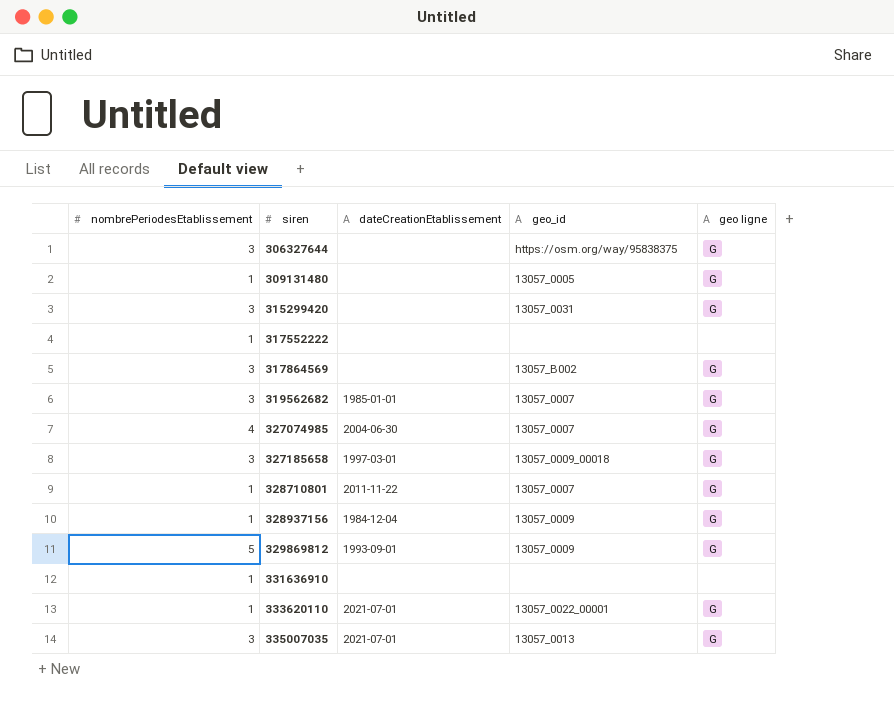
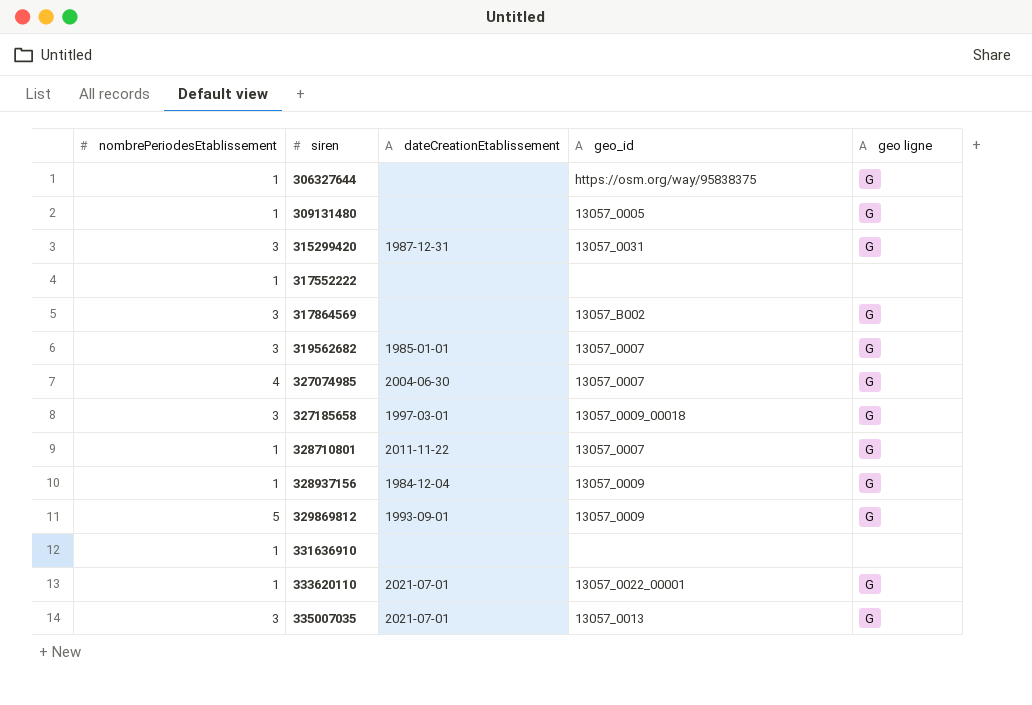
306327644 | nombrePeriodesEtablissement: 3 -> 1
315299420 | dateCreationEtablissement: none -> 1987-12-31

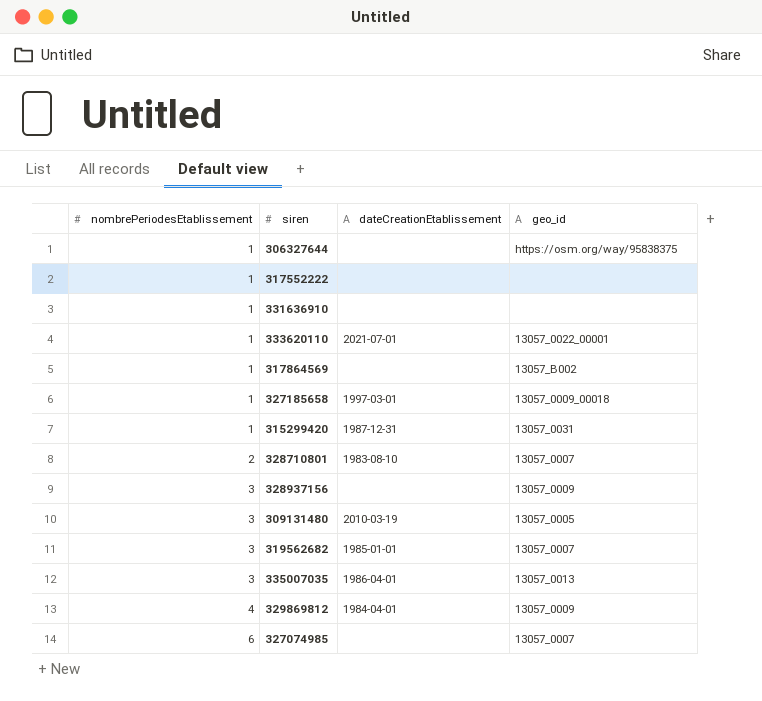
row order: siren ascending -> nombrePeriodesEtablissement ascending
column geo ligne | position: 5 -> none
317864569 | nombrePeriodesEtablissement: 3 -> 1
327185658 | nombrePeriodesEtablissement: 3 -> 1
315299420 | nombrePeriodesEtablissement: 3 -> 1
328710801 | nombrePeriodesEtablissement: 1 -> 2
328710801 | dateCreationEtablissement: 2011-11-22 -> 1983-08-10
328937156 | nombrePeriodesEtablissement: 1 -> 3
328937156 | dateCreationEtablissement: 1984-12-04 -> none
309131480 | nombrePeriodesEtablissement: 1 -> 3
309131480 | dateCreationEtablissement: none -> 2010-03-19
335007035 | dateCreationEtablissement: 2021-07-01 -> 1986-04-01
329869812 | nombrePeriodesEtablissement: 5 -> 4
329869812 | dateCreationEtablissement: 1993-09-01 -> 1984-04-01
327074985 | nombrePeriodesEtablissement: 4 -> 6
327074985 | dateCreationEtablissement: 2004-06-30 -> none

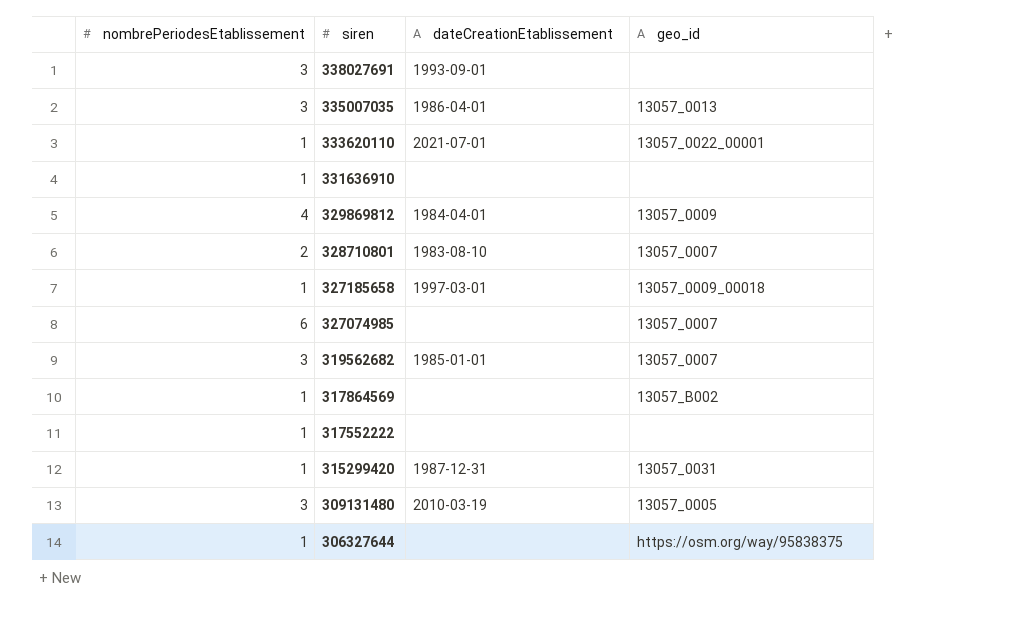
row order: nombrePeriodesEtablissement ascending -> siren descending
row 328937156: 3 | none | 13057_0009 -> none
row 338027691: none -> 3 | 1993-09-01 | none

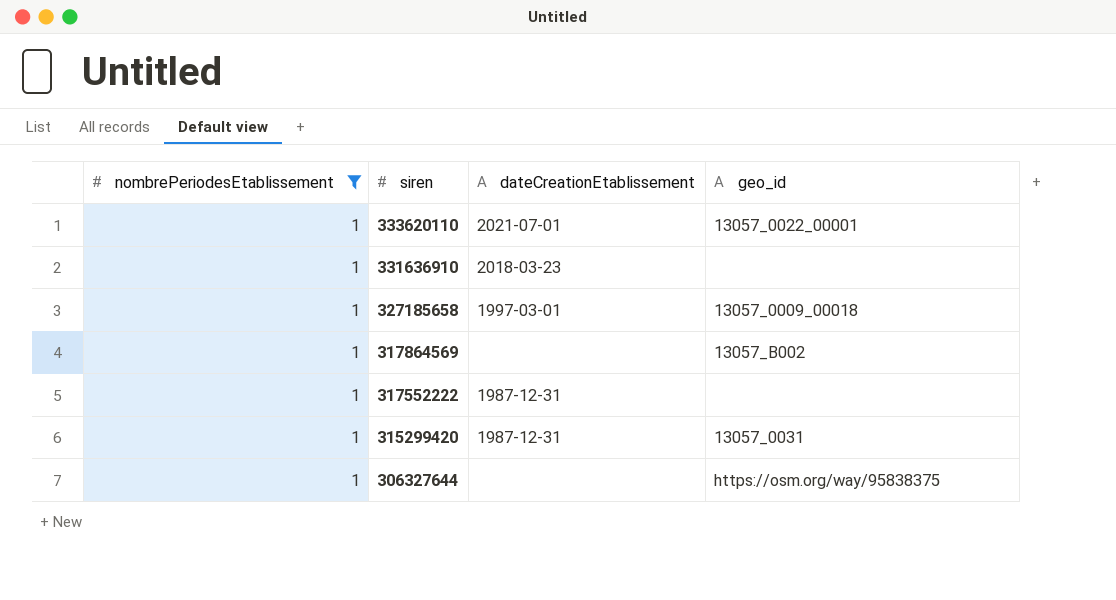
filter: none -> nombrePeriodesEtablissement = 1
331636910 | dateCreationEtablissement: none -> 2018-03-23
317552222 | dateCreationEtablissement: none -> 1987-12-31

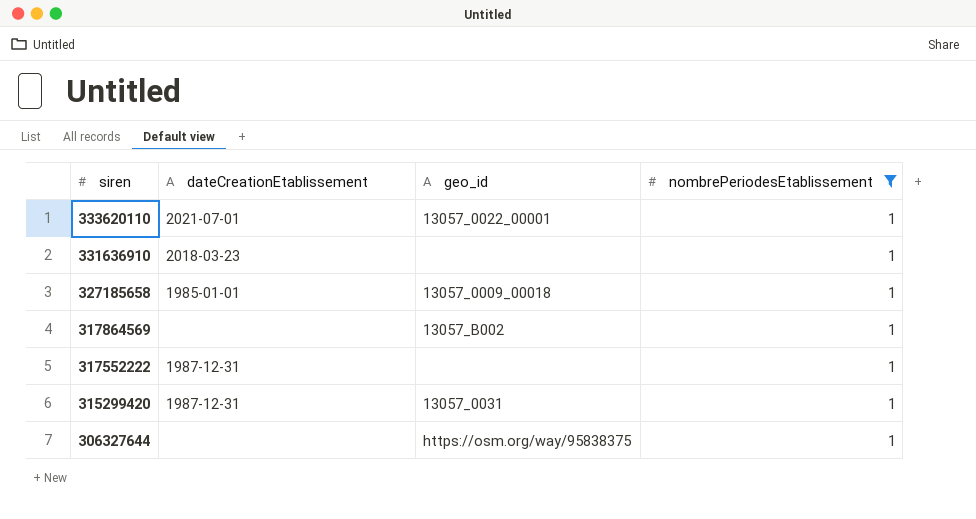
column nombrePeriodesEtablissement | position: 1 -> 4
327185658 | dateCreationEtablissement: 1997-03-01 -> 1985-01-01

